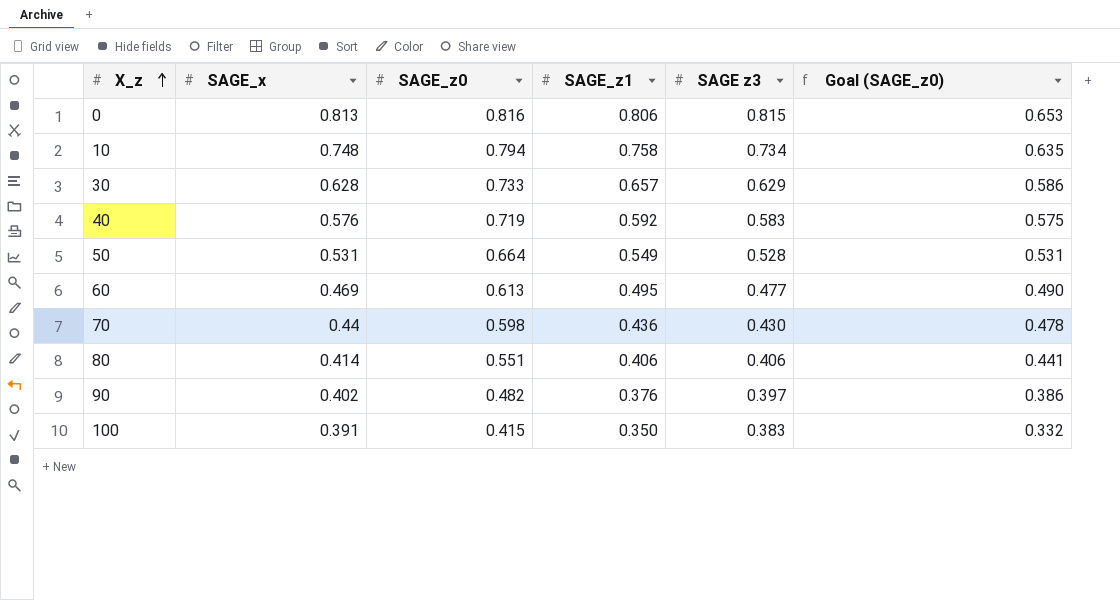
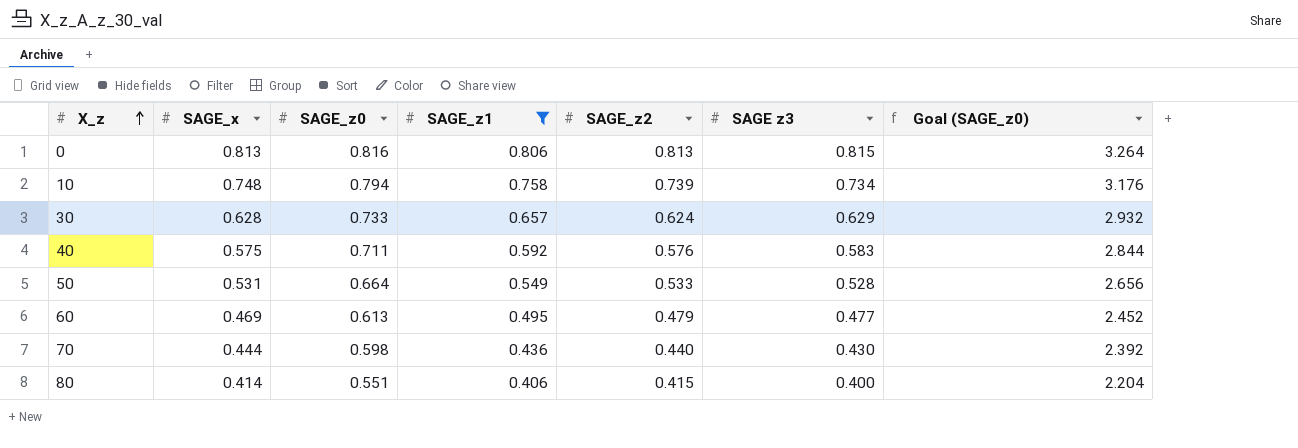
filter: none -> SAGE_z1 >= 0.406
column SAGE_z2 | position: none -> 5
column Goal (SAGE_z0) | formula: [SAGE_z0] * 0.8 -> [SAGE_z0] * 4
40 | SAGE_x: 0.576 -> 0.575
40 | SAGE_z0: 0.719 -> 0.711
70 | SAGE_x: 0.44 -> 0.444
80 | SAGE z3: 0.406 -> 0.400

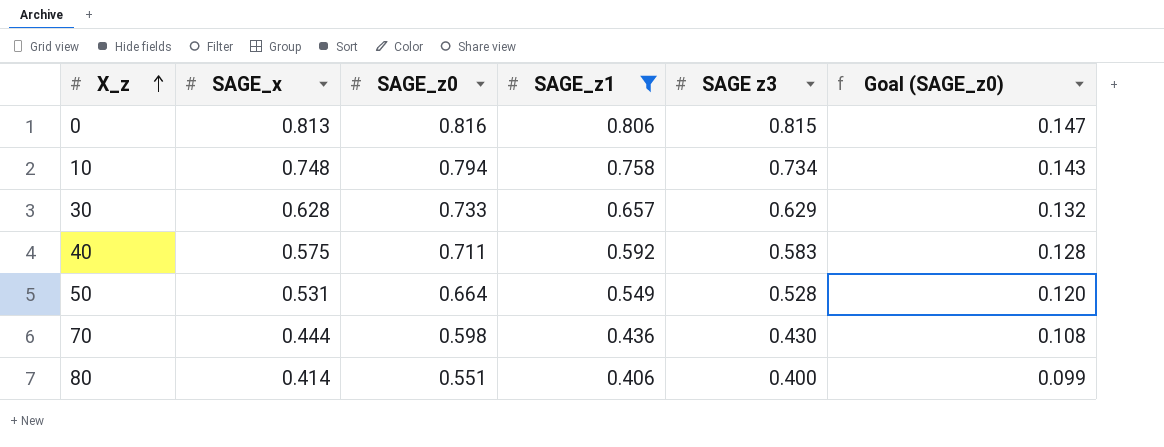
column SAGE_z2 | position: 5 -> none
column Goal (SAGE_z0) | formula: [SAGE_z0] * 4 -> [SAGE_z0] * 0.18
row 60: 0.469 | 0.613 | 0.495 | 0.479 | 0.477 | 2.452 -> none

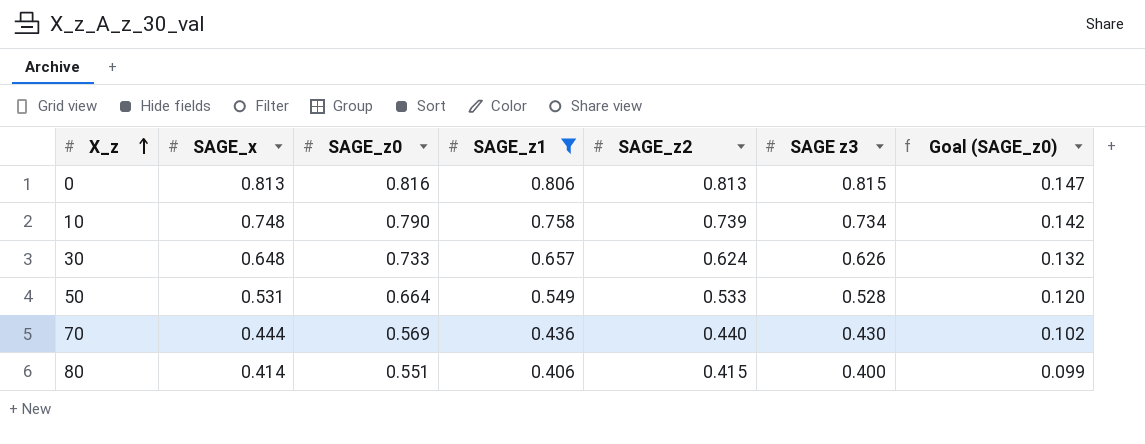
column SAGE_z2 | position: none -> 5
row 40: 0.575 | 0.711 | 0.592 | 0.583 | 0.128 -> none
10 | SAGE_z0: 0.794 -> 0.790
10 | Goal (SAGE_z0): 0.143 -> 0.142
30 | SAGE_x: 0.628 -> 0.648
30 | SAGE z3: 0.629 -> 0.626
70 | SAGE_z0: 0.598 -> 0.569
70 | Goal (SAGE_z0): 0.108 -> 0.102

